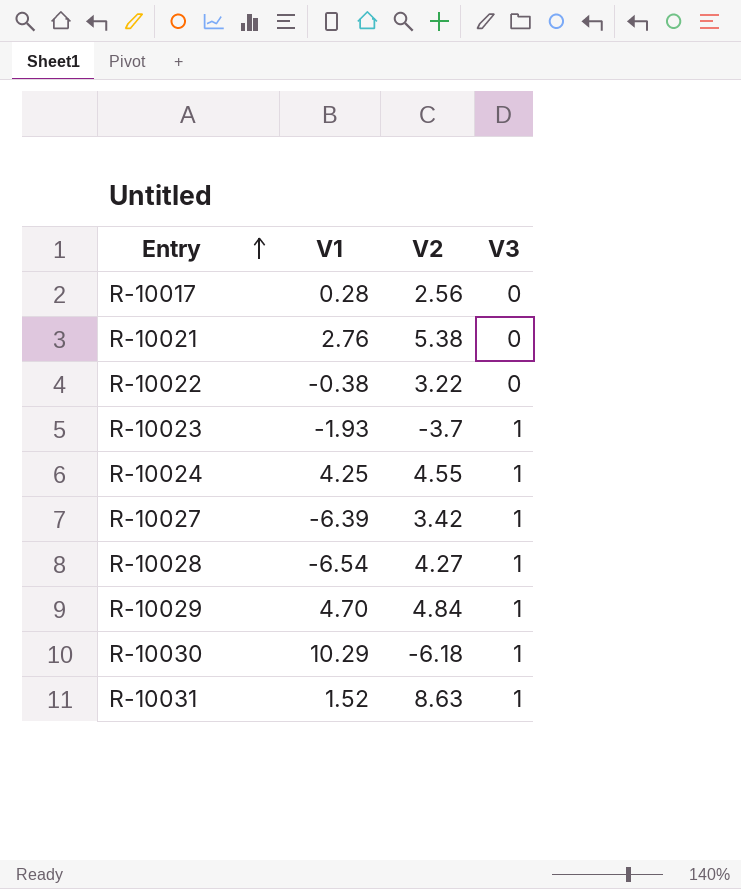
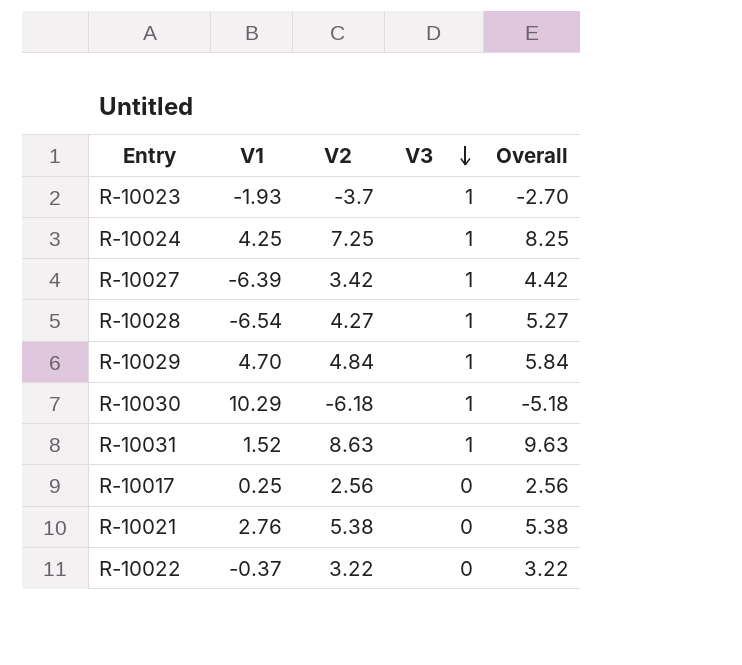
row order: Entry ascending -> V3 descending
column Overall | formula: none -> [V2] + [V3]
R-10024 | V2: 4.55 -> 7.25
R-10017 | V1: 0.28 -> 0.25
R-10022 | V1: -0.38 -> -0.37

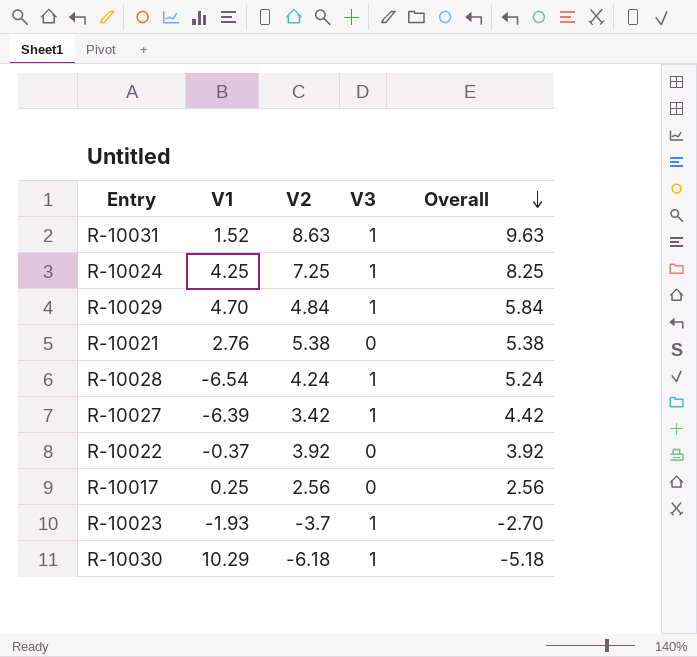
row order: V3 descending -> Overall descending
R-10028 | V2: 4.27 -> 4.24
R-10028 | Overall: 5.27 -> 5.24
R-10022 | V2: 3.22 -> 3.92
R-10022 | Overall: 3.22 -> 3.92

